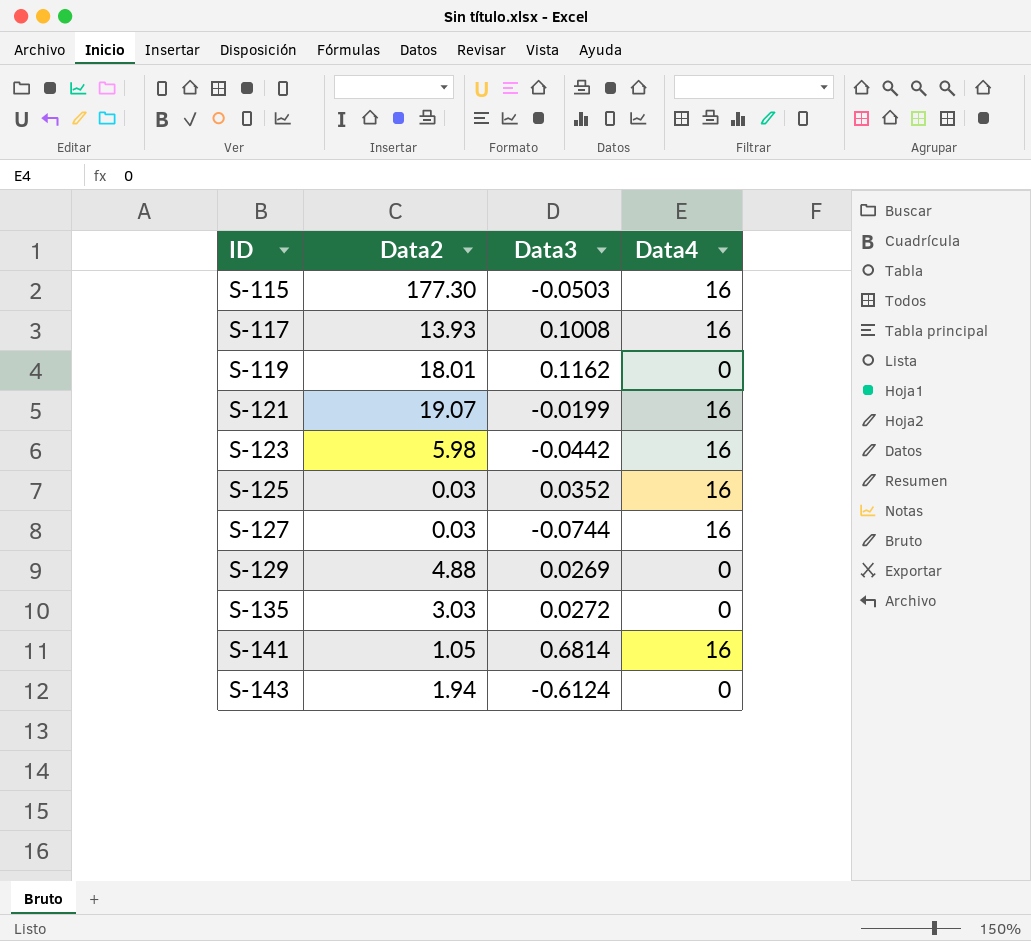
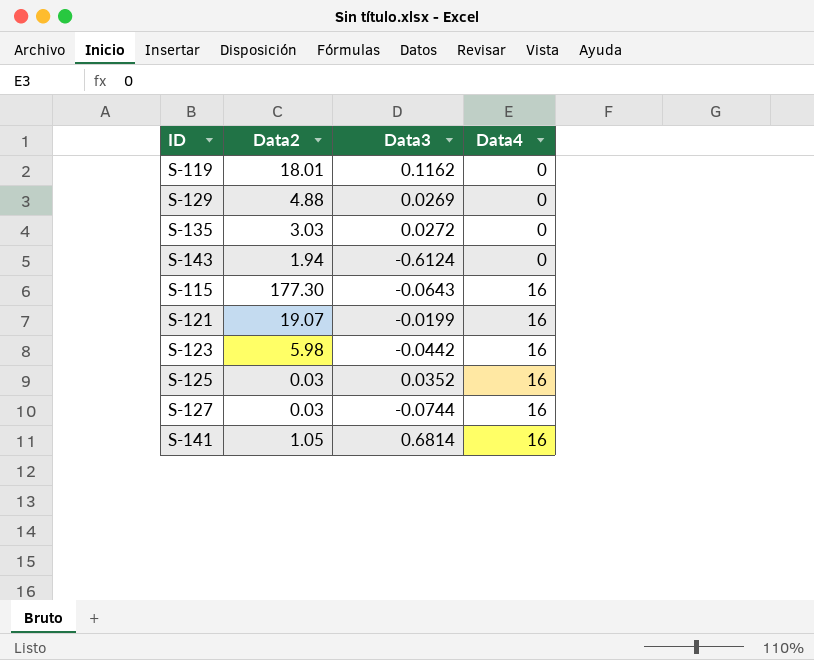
row order: ID ascending -> Data4 ascending
row S-117: 13.93 | 0.1008 | 16 -> none
S-115 | Data3: -0.0503 -> -0.0643

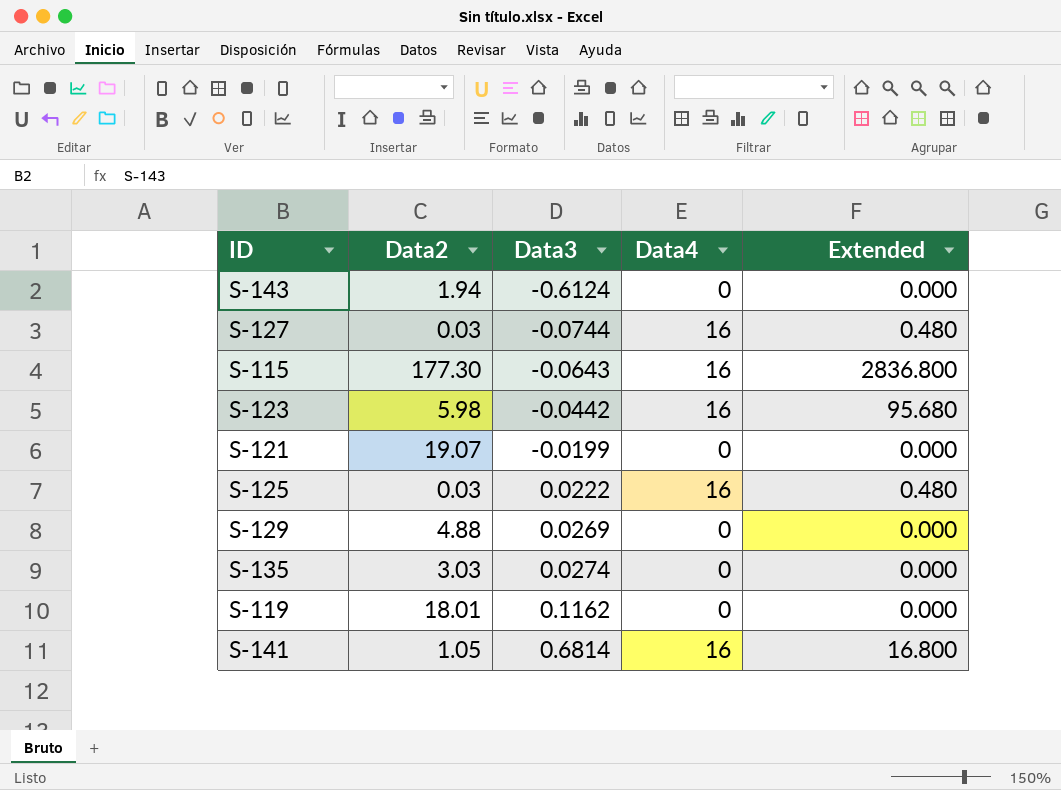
row order: Data4 ascending -> Data3 ascending
column Extended | formula: none -> [Data2] * [Data4]
S-121 | Data4: 16 -> 0
S-125 | Data3: 0.0352 -> 0.0222
S-135 | Data3: 0.0272 -> 0.0274

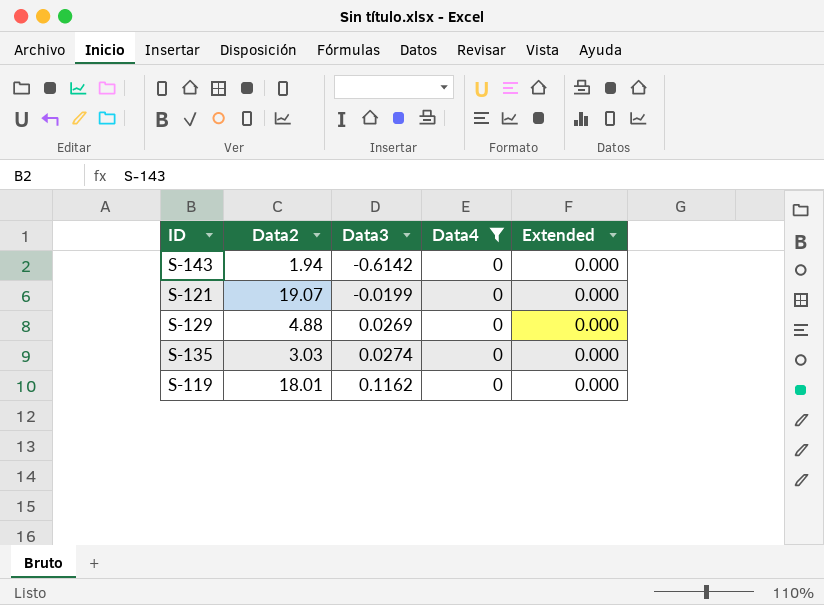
filter: none -> Data4 = 0
S-143 | Data3: -0.6124 -> -0.6142

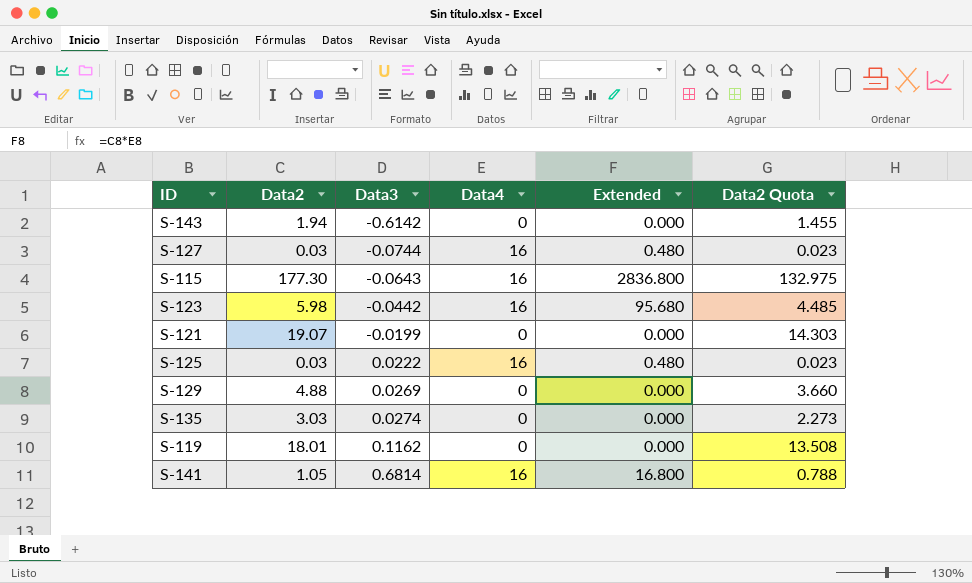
filter: Data4 = 0 -> none
column Data2 Quota | formula: none -> [Data2] * 0.75

